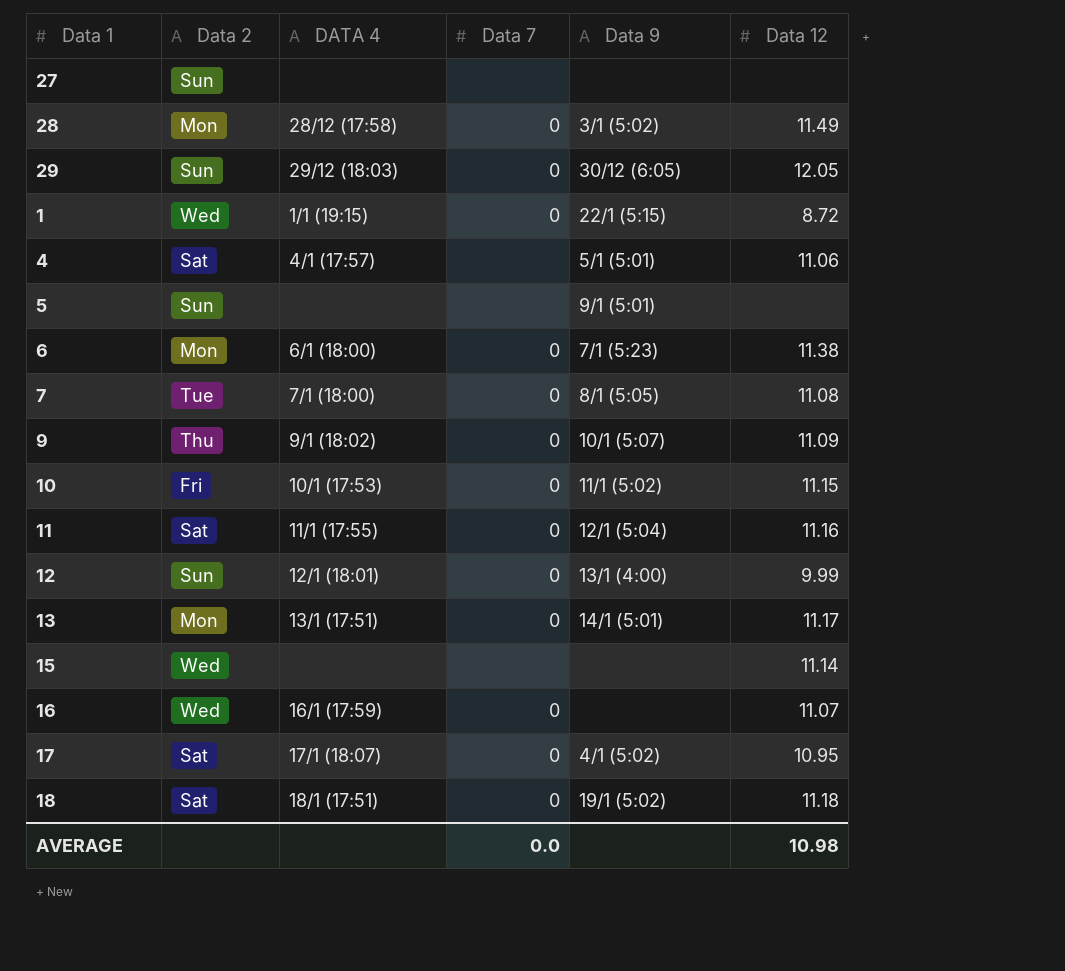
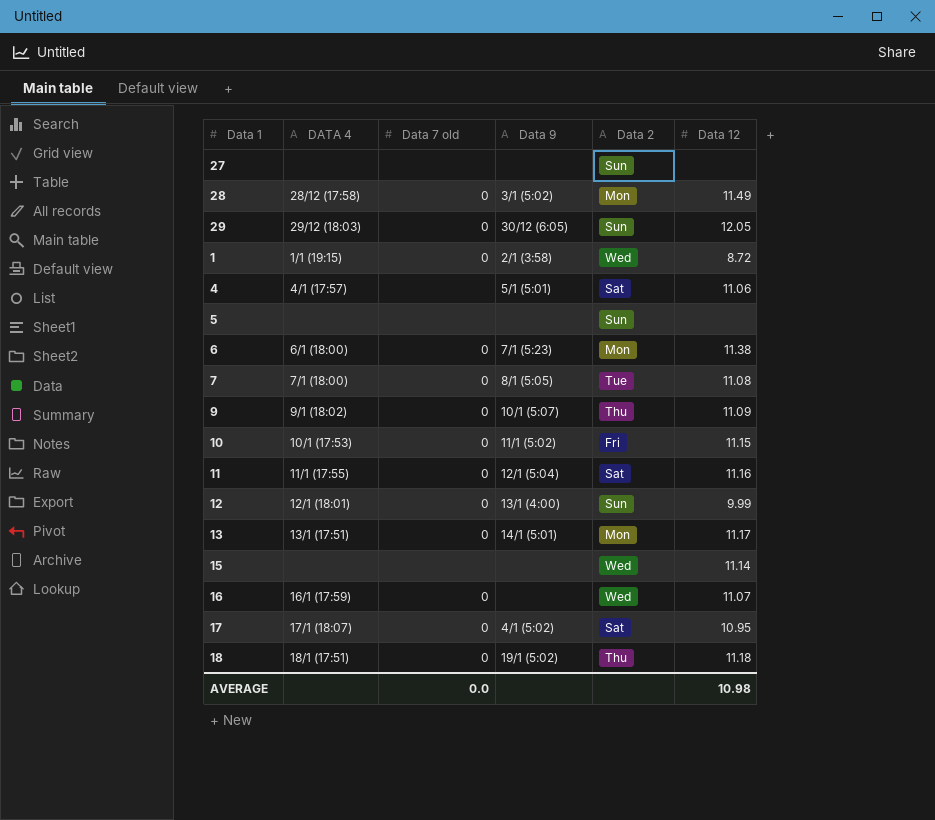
column name: Data 7 -> Data 7 old
column Data 2 | position: 2 -> 5
1 | Data 9: 22/1 (5:15) -> 2/1 (3:58)
5 | Data 9: 9/1 (5:01) -> none
18 | Data 2: Sat -> Thu

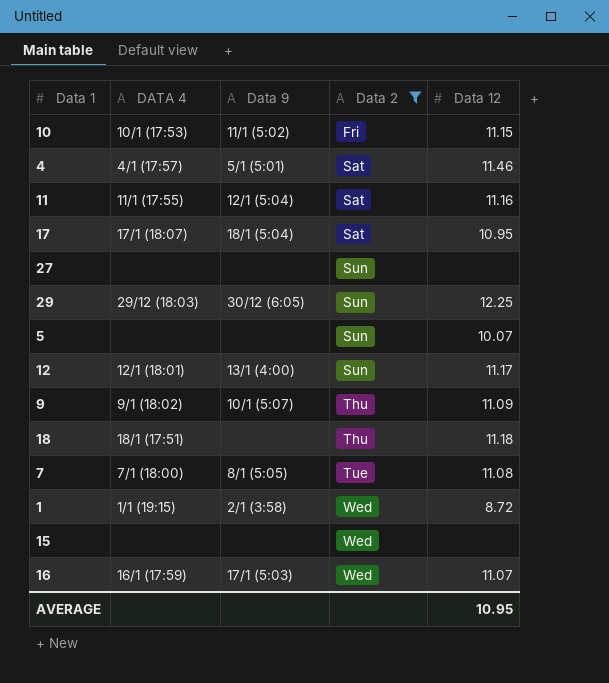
filter: none -> Data 2 != Mon
row order: none -> Data 2 ascending
column Data 7 old | position: 3 -> none
4 | Data 12: 11.06 -> 11.46
17 | Data 9: 4/1 (5:02) -> 18/1 (5:04)
29 | Data 12: 12.05 -> 12.25
5 | Data 12: none -> 10.07
12 | Data 12: 9.99 -> 11.17
18 | Data 9: 19/1 (5:02) -> none
15 | Data 12: 11.14 -> none
16 | Data 9: none -> 17/1 (5:03)
AVERAGE | Data 12: 10.98 -> 10.95

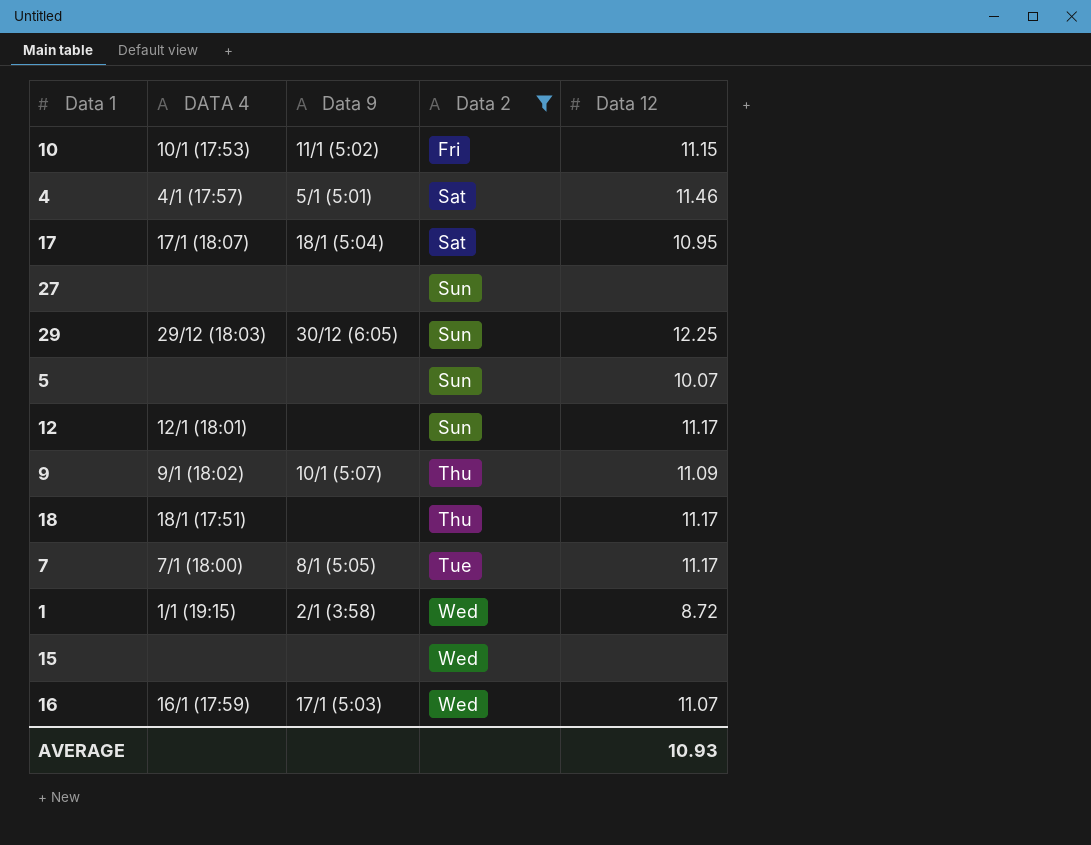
row 11: 11/1 (17:55) | 12/1 (5:04) | Sat | 11.16 -> none
12 | Data 9: 13/1 (4:00) -> none
18 | Data 12: 11.18 -> 11.17
7 | Data 12: 11.08 -> 11.17
AVERAGE | Data 12: 10.95 -> 10.93

